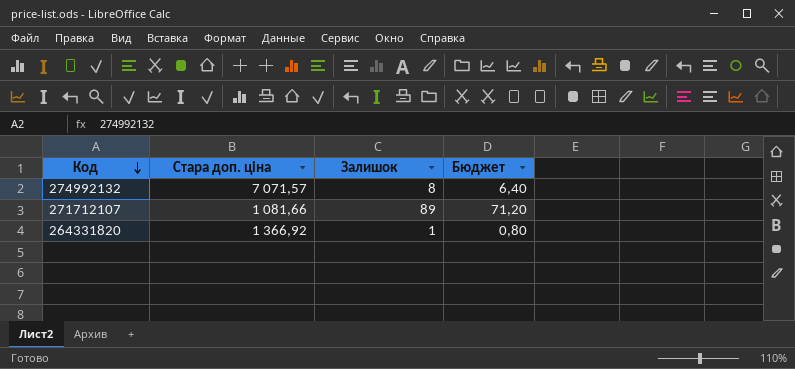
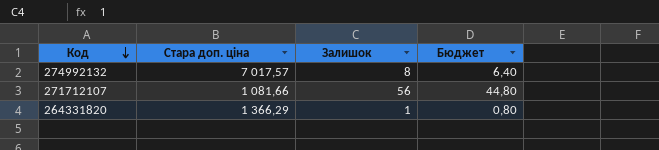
274992132 | Стара доп. ціна: 7 071,57 -> 7 017,57
271712107 | Залишок: 89 -> 56
271712107 | Бюджет: 71,20 -> 44,80
264331820 | Стара доп. ціна: 1 366,92 -> 1 366,29

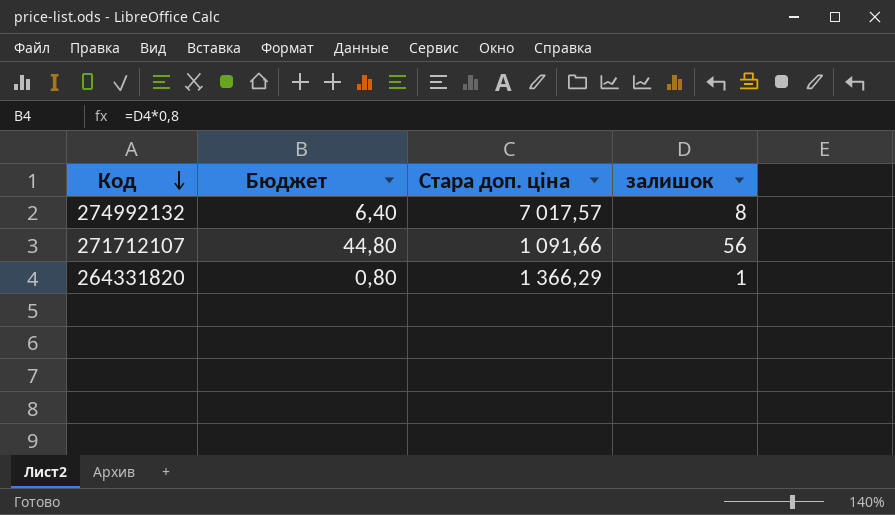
column Бюджет | position: 4 -> 2
column name: Залишок -> залишок
271712107 | Стара доп. ціна: 1 081,66 -> 1 091,66

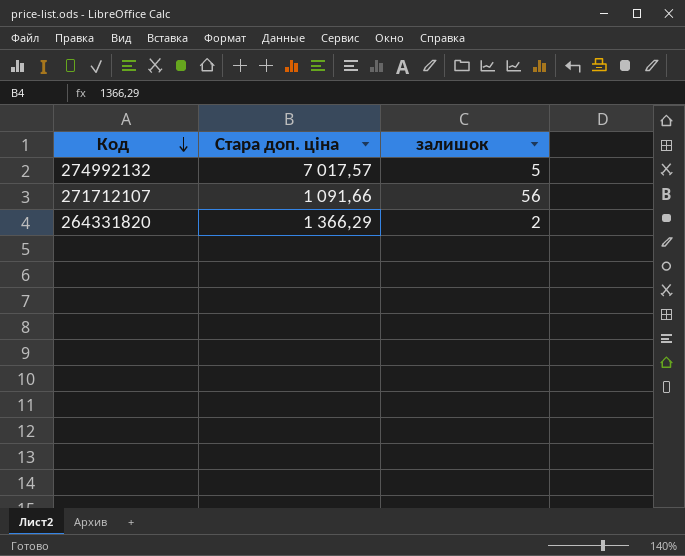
column Бюджет | formula: [залишок] * 0,8 -> none
274992132 | залишок: 8 -> 5
264331820 | залишок: 1 -> 2

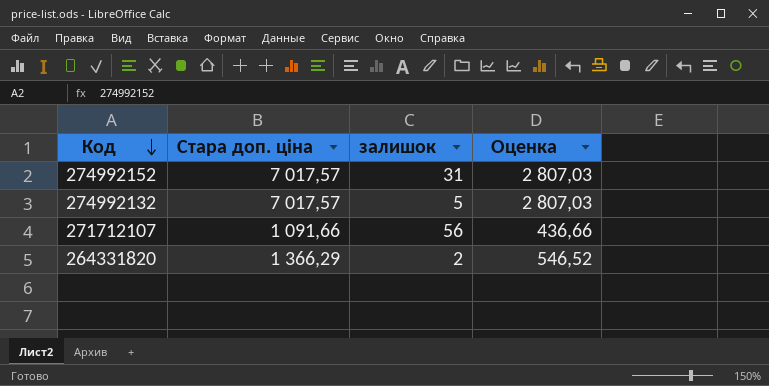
column Оценка | formula: none -> [Стара доп. ціна] * 0,4
row 274992152: none -> 7 017,57 | 31 | 2 807,03

